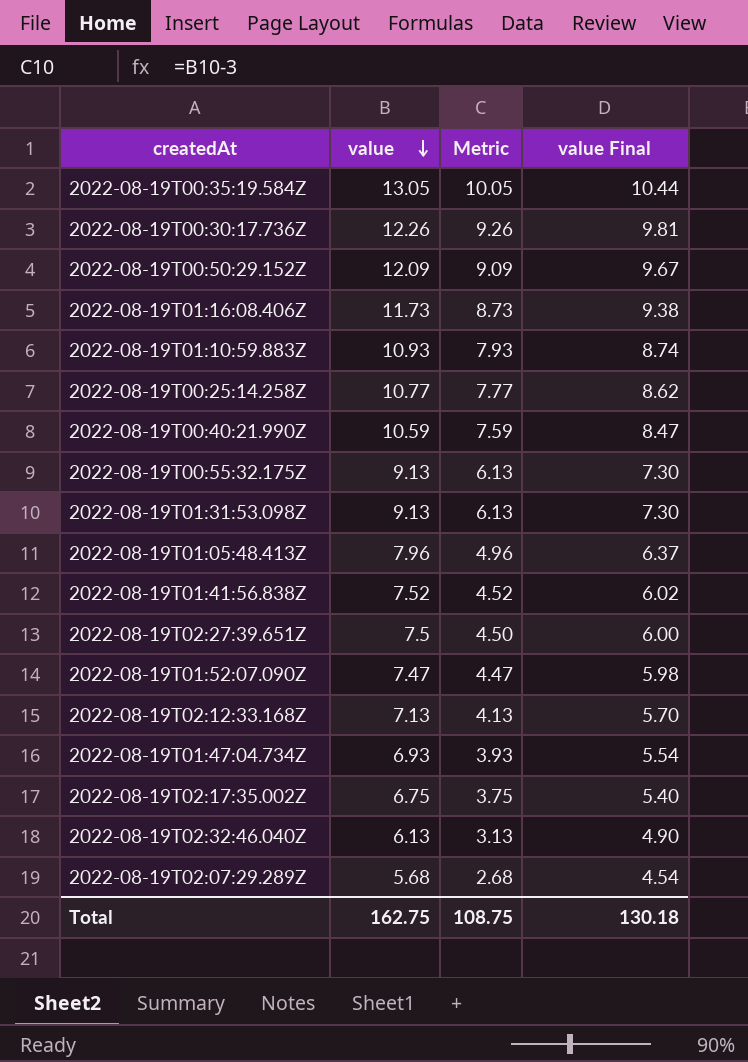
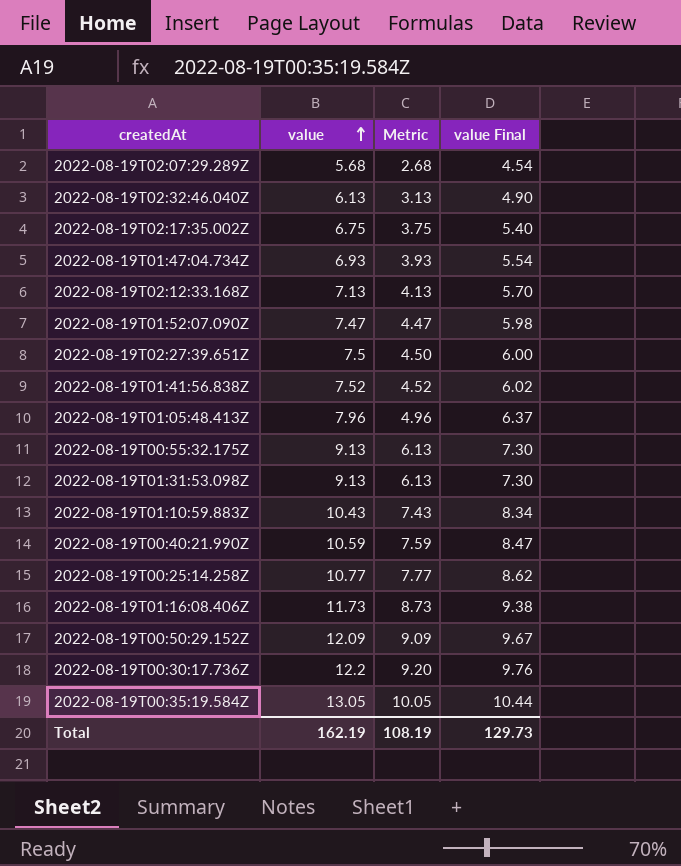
row order: value descending -> value ascending
2022-08-19T01:10:59.883Z | value: 10.93 -> 10.43
2022-08-19T01:10:59.883Z | Metric: 7.93 -> 7.43
2022-08-19T01:10:59.883Z | value Final: 8.74 -> 8.34
2022-08-19T00:30:17.736Z | value: 12.26 -> 12.2
2022-08-19T00:30:17.736Z | Metric: 9.26 -> 9.20
2022-08-19T00:30:17.736Z | value Final: 9.81 -> 9.76
Total | value: 162.75 -> 162.19
Total | Metric: 108.75 -> 108.19
Total | value Final: 130.18 -> 129.73

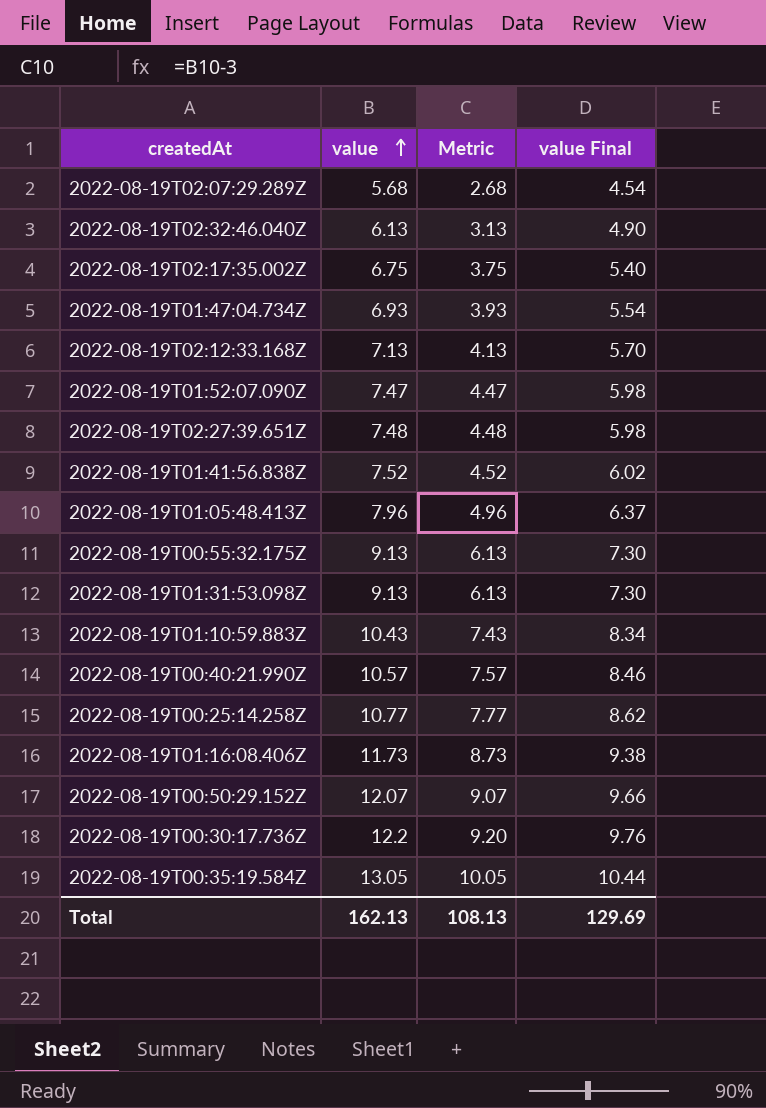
2022-08-19T02:27:39.651Z | value: 7.5 -> 7.48
2022-08-19T02:27:39.651Z | Metric: 4.50 -> 4.48
2022-08-19T02:27:39.651Z | value Final: 6.00 -> 5.98
2022-08-19T00:40:21.990Z | value: 10.59 -> 10.57
2022-08-19T00:40:21.990Z | Metric: 7.59 -> 7.57
2022-08-19T00:40:21.990Z | value Final: 8.47 -> 8.46
2022-08-19T00:50:29.152Z | value: 12.09 -> 12.07
2022-08-19T00:50:29.152Z | Metric: 9.09 -> 9.07
2022-08-19T00:50:29.152Z | value Final: 9.67 -> 9.66
Total | value: 162.19 -> 162.13
Total | Metric: 108.19 -> 108.13
Total | value Final: 129.73 -> 129.69

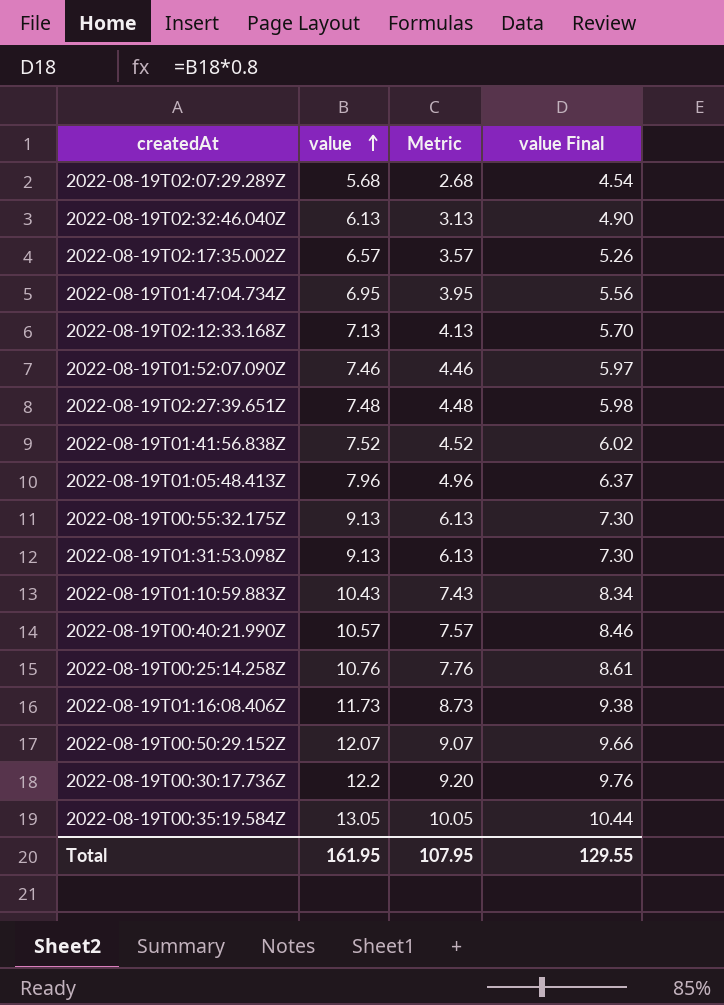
2022-08-19T02:17:35.002Z | value: 6.75 -> 6.57
2022-08-19T02:17:35.002Z | Metric: 3.75 -> 3.57
2022-08-19T02:17:35.002Z | value Final: 5.40 -> 5.26
2022-08-19T01:47:04.734Z | value: 6.93 -> 6.95
2022-08-19T01:47:04.734Z | Metric: 3.93 -> 3.95
2022-08-19T01:47:04.734Z | value Final: 5.54 -> 5.56
2022-08-19T01:52:07.090Z | value: 7.47 -> 7.46
2022-08-19T01:52:07.090Z | Metric: 4.47 -> 4.46
2022-08-19T01:52:07.090Z | value Final: 5.98 -> 5.97
2022-08-19T00:25:14.258Z | value: 10.77 -> 10.76
2022-08-19T00:25:14.258Z | Metric: 7.77 -> 7.76
2022-08-19T00:25:14.258Z | value Final: 8.62 -> 8.61
Total | value: 162.13 -> 161.95
Total | Metric: 108.13 -> 107.95
Total | value Final: 129.69 -> 129.55

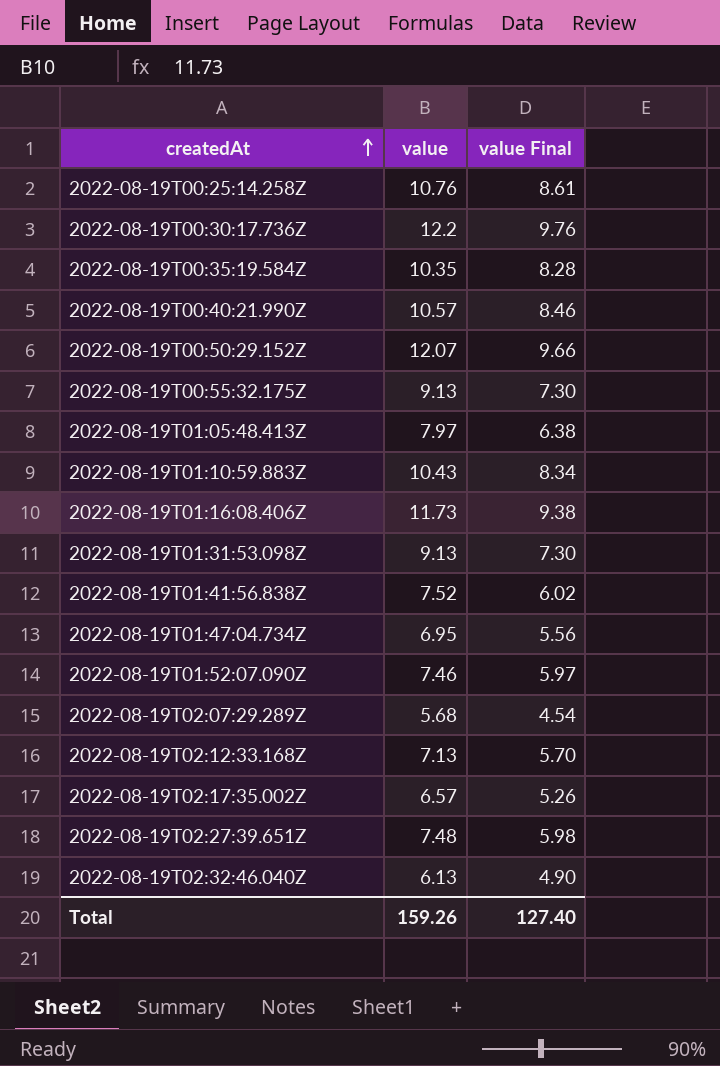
row order: value ascending -> createdAt ascending
column Metric | formula: [value] - 3 -> none
2022-08-19T00:35:19.584Z | value: 13.05 -> 10.35
2022-08-19T00:35:19.584Z | value Final: 10.44 -> 8.28
2022-08-19T01:05:48.413Z | value: 7.96 -> 7.97
2022-08-19T01:05:48.413Z | value Final: 6.37 -> 6.38
Total | value: 161.95 -> 159.26
Total | value Final: 129.55 -> 127.40

